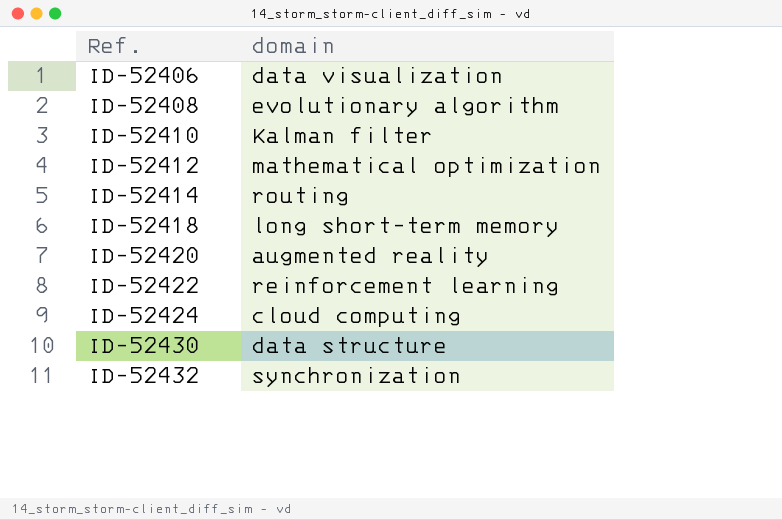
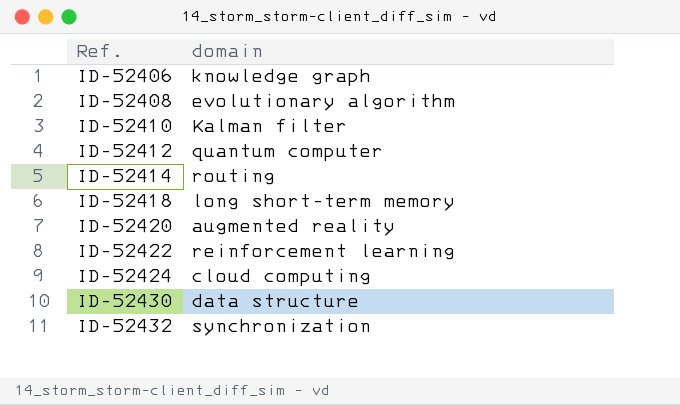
ID-52406 | domain: data visualization -> knowledge graph
ID-52412 | domain: mathematical optimization -> quantum computer

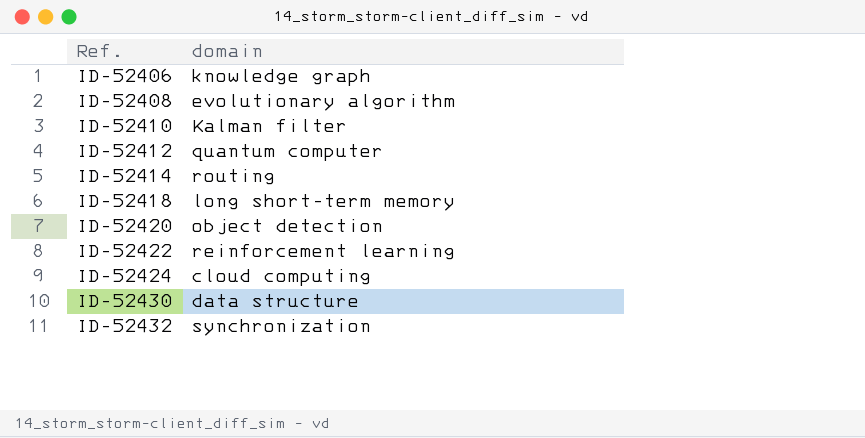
ID-52420 | domain: augmented reality -> object detection

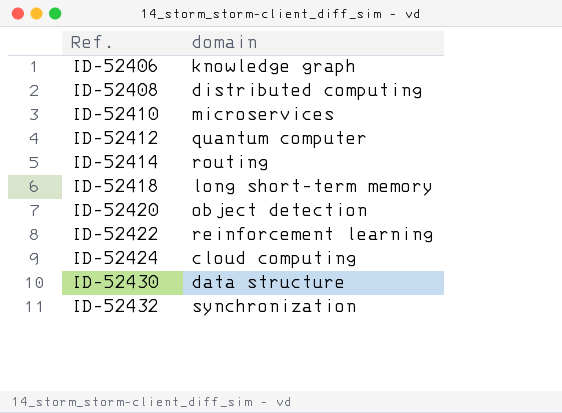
ID-52408 | domain: evolutionary algorithm -> distributed computing
ID-52410 | domain: Kalman filter -> microservices

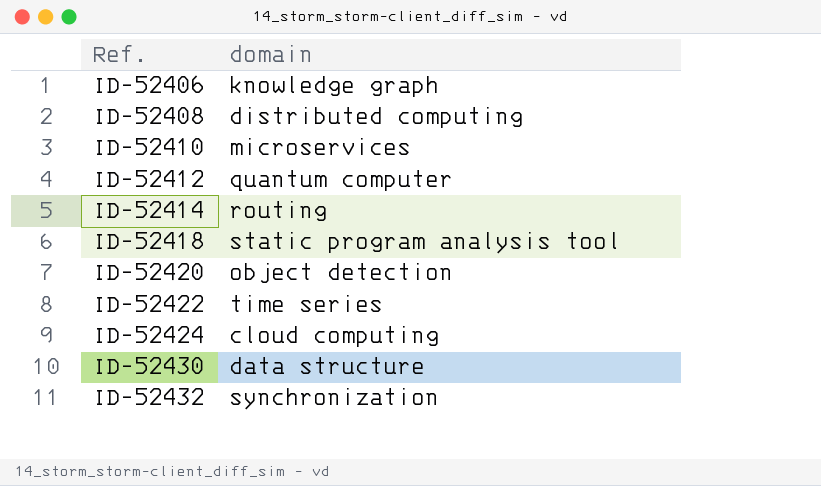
ID-52418 | domain: long short-term memory -> static program analysis tool
ID-52422 | domain: reinforcement learning -> time series

